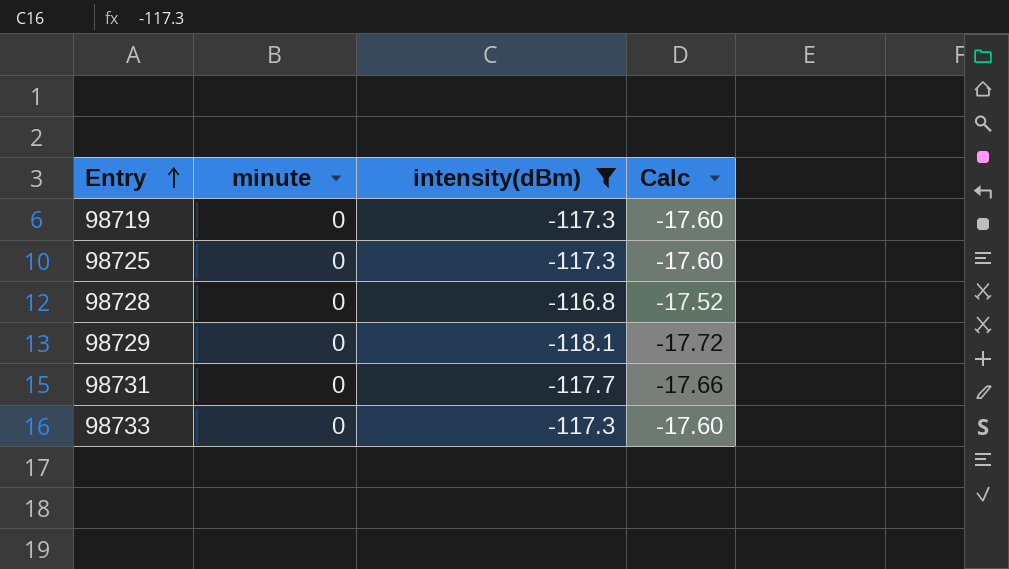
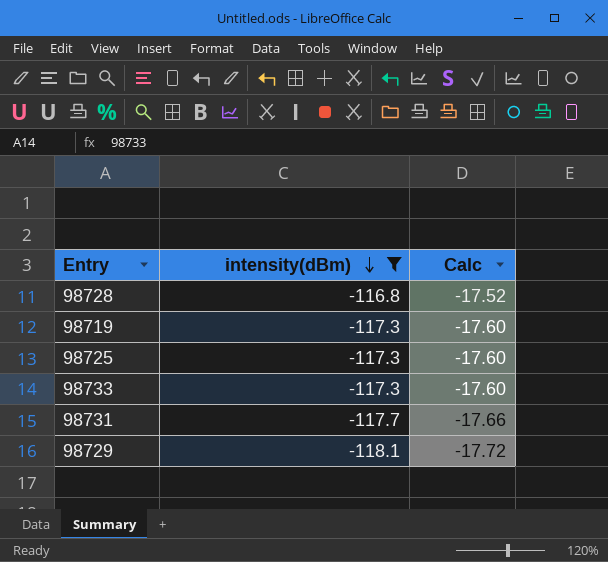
row order: Entry ascending -> intensity(dBm) descending
column minute | position: 2 -> none

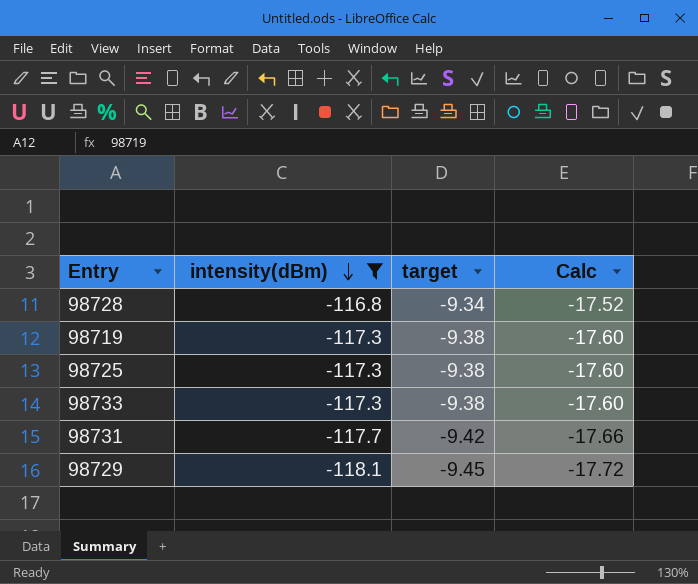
column target | formula: none -> [intensity(dBm)] * 0.08

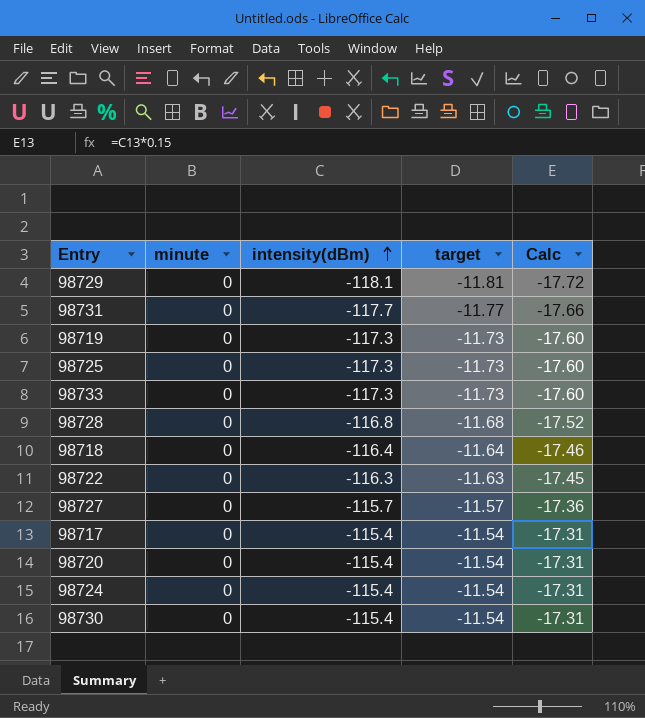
filter: intensity(dBm) <= -116.8 -> none
row order: intensity(dBm) descending -> intensity(dBm) ascending
column minute | position: none -> 2
column target | formula: [intensity(dBm)] * 0.08 -> [intensity(dBm)] * 0.1

